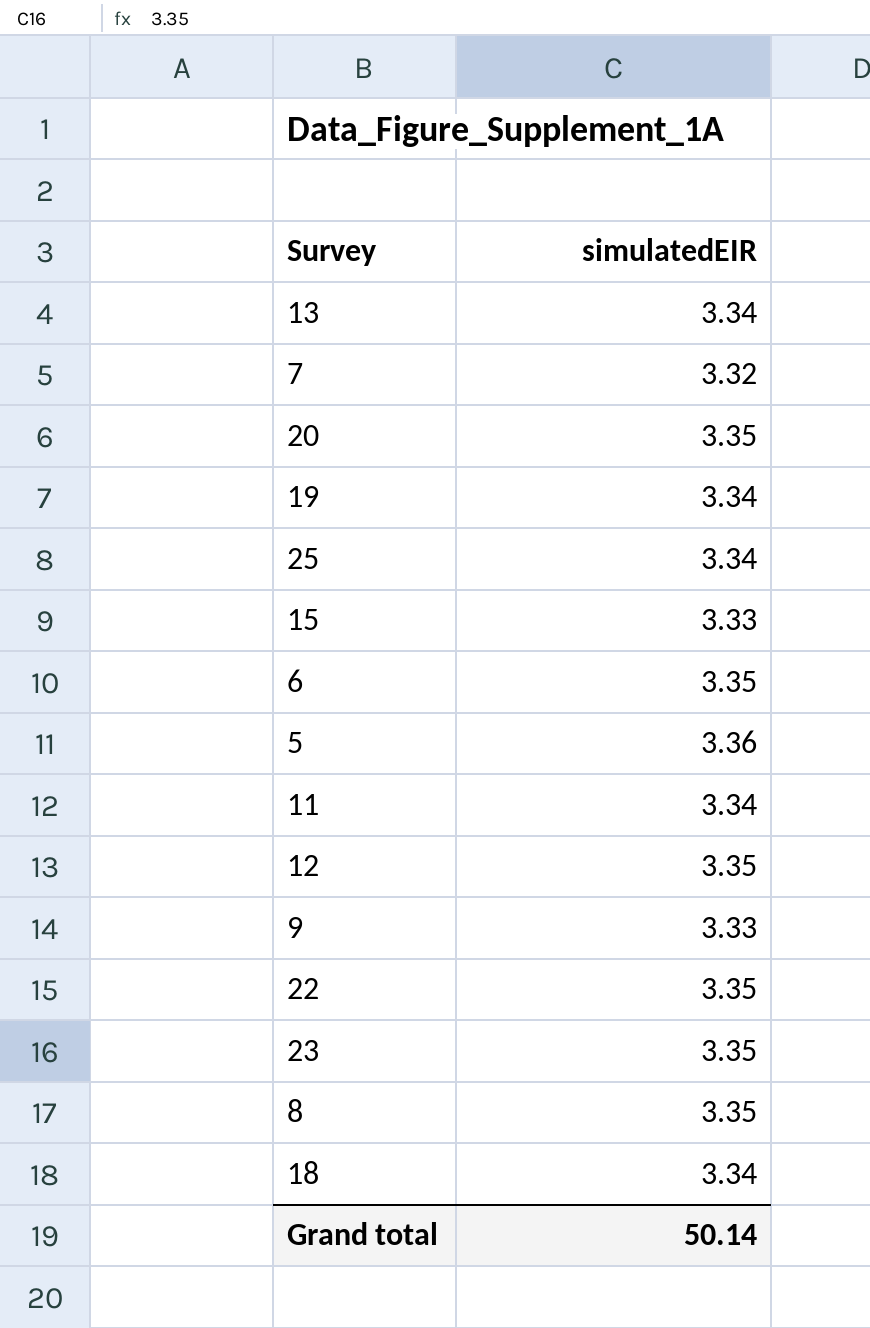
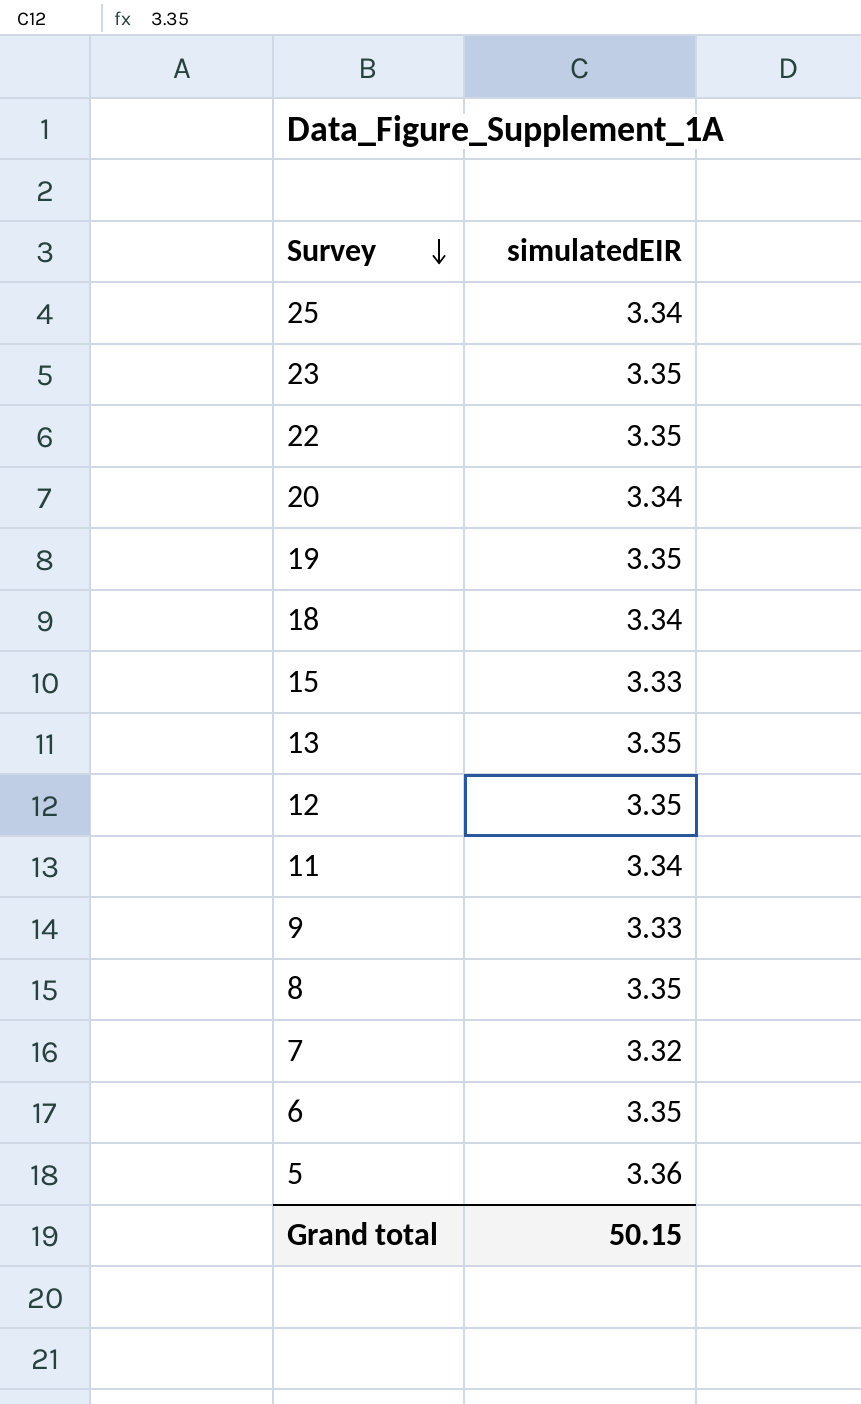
row order: none -> Survey descending
20 | simulatedEIR: 3.35 -> 3.34
19 | simulatedEIR: 3.34 -> 3.35
13 | simulatedEIR: 3.34 -> 3.35
Grand total | simulatedEIR: 50.14 -> 50.15

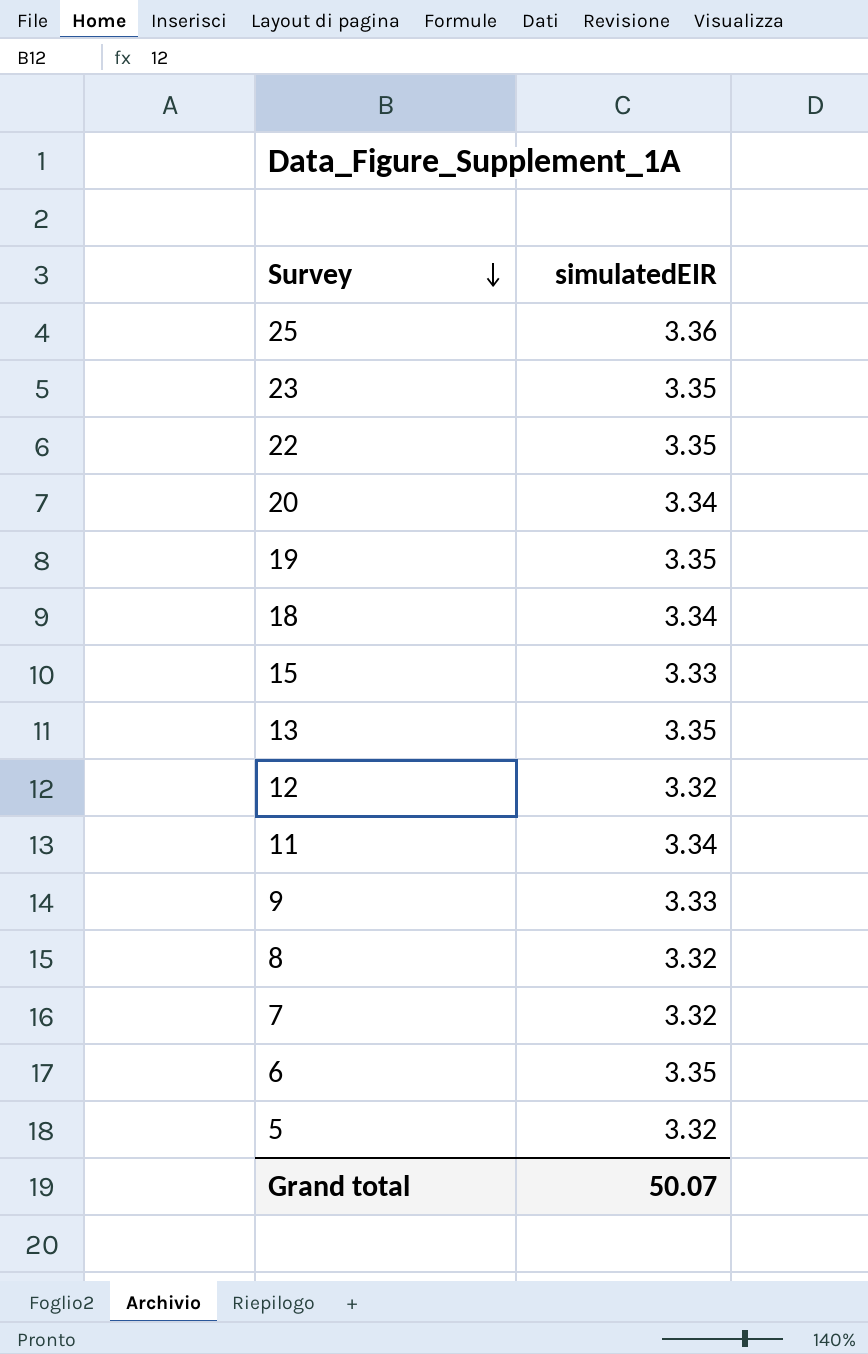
25 | simulatedEIR: 3.34 -> 3.36
12 | simulatedEIR: 3.35 -> 3.32
8 | simulatedEIR: 3.35 -> 3.32
5 | simulatedEIR: 3.36 -> 3.32
Grand total | simulatedEIR: 50.15 -> 50.07

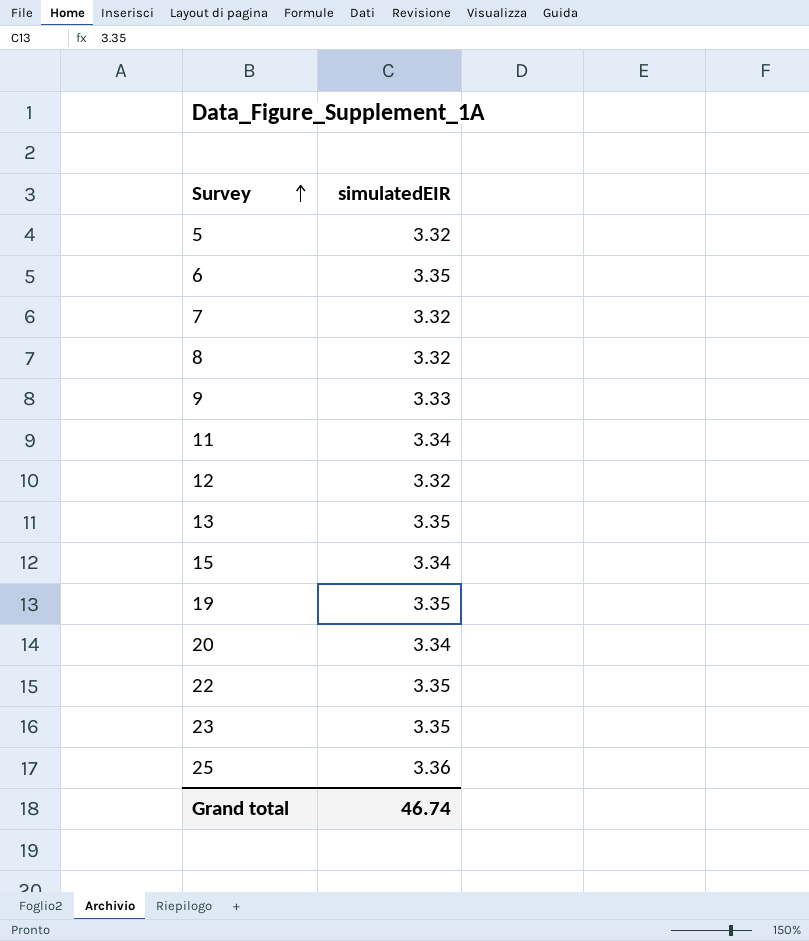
row order: Survey descending -> Survey ascending
row 18: 3.34 -> none
15 | simulatedEIR: 3.33 -> 3.34
Grand total | simulatedEIR: 50.07 -> 46.74

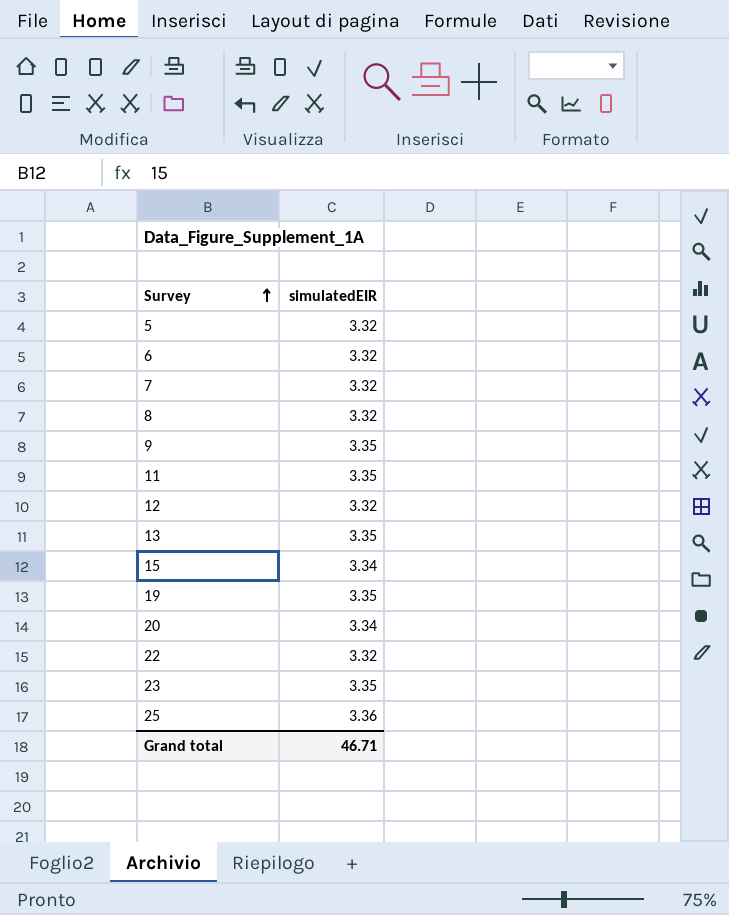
6 | simulatedEIR: 3.35 -> 3.32
9 | simulatedEIR: 3.33 -> 3.35
11 | simulatedEIR: 3.34 -> 3.35
22 | simulatedEIR: 3.35 -> 3.32
Grand total | simulatedEIR: 46.74 -> 46.71

